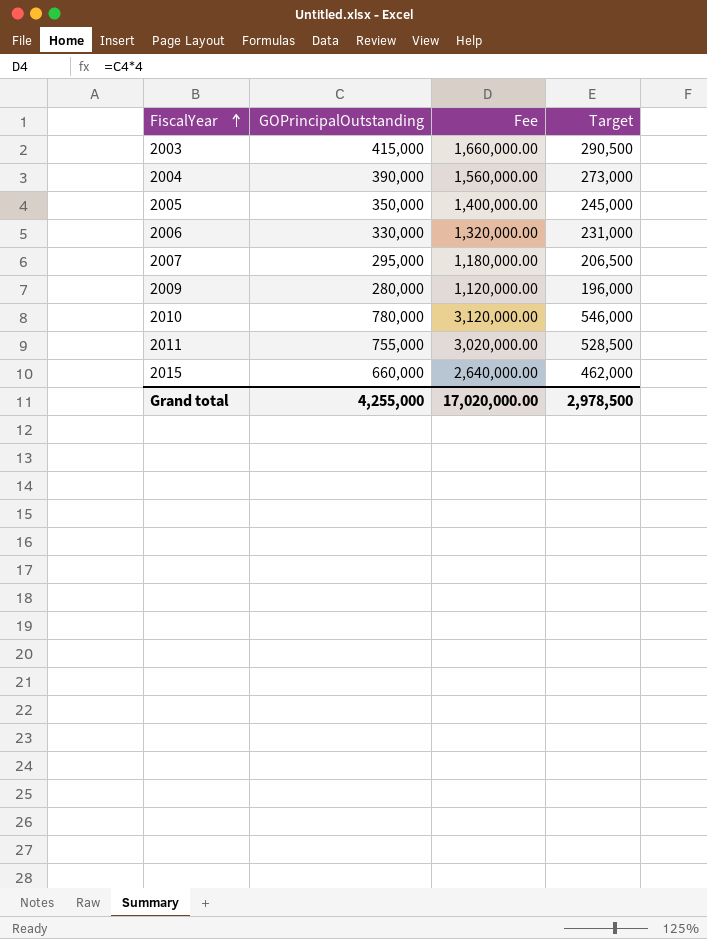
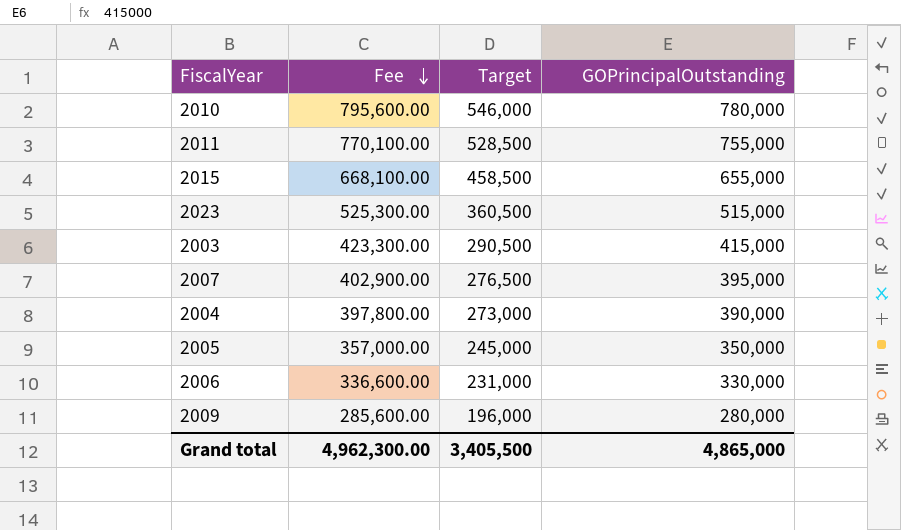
row order: FiscalYear ascending -> Fee descending
column Fee | formula: [GOPrincipalOutstanding] * 4 -> [GOPrincipalOutstanding] * 1.02
column GOPrincipalOutstanding | position: 2 -> 4
2015 | Target: 462,000 -> 458,500
2015 | GOPrincipalOutstanding: 660,000 -> 655,000
row 2023: none -> 525,300.00 | 360,500 | 515,000
2007 | Target: 206,500 -> 276,500
2007 | GOPrincipalOutstanding: 295,000 -> 395,000
Grand total | Fee: 17,020,000.00 -> 4,962,300.00
Grand total | Target: 2,978,500 -> 3,405,500
Grand total | GOPrincipalOutstanding: 4,255,000 -> 4,865,000

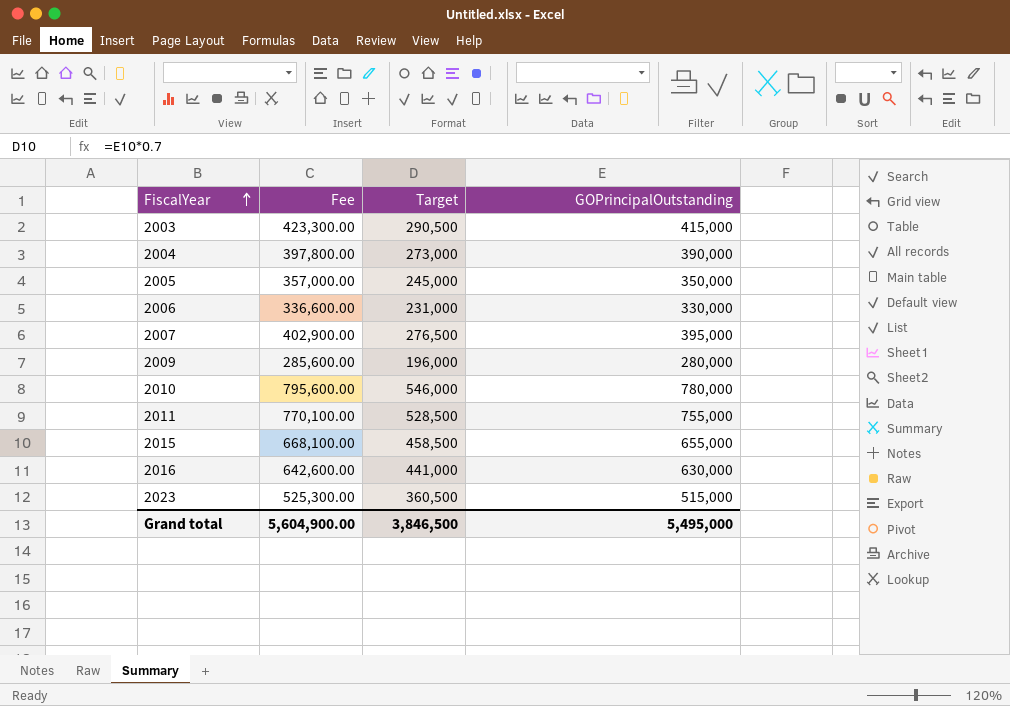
row order: Fee descending -> FiscalYear ascending
row 2016: none -> 642,600.00 | 441,000 | 630,000
Grand total | Fee: 4,962,300.00 -> 5,604,900.00
Grand total | Target: 3,405,500 -> 3,846,500
Grand total | GOPrincipalOutstanding: 4,865,000 -> 5,495,000

